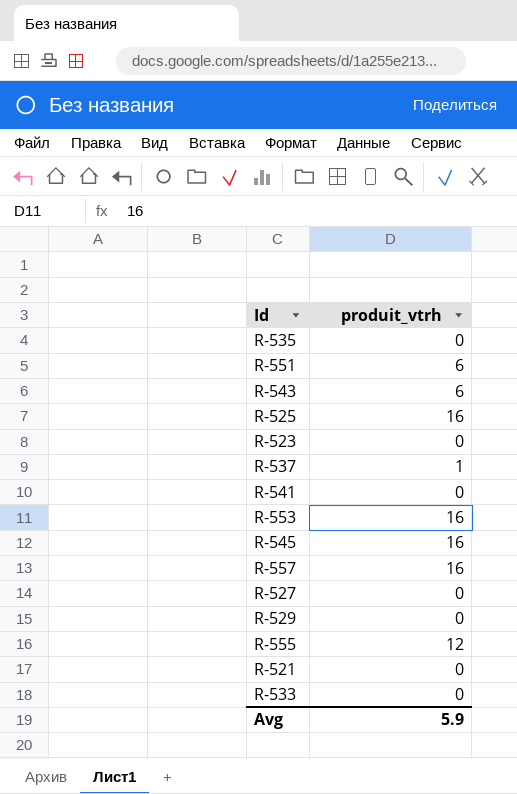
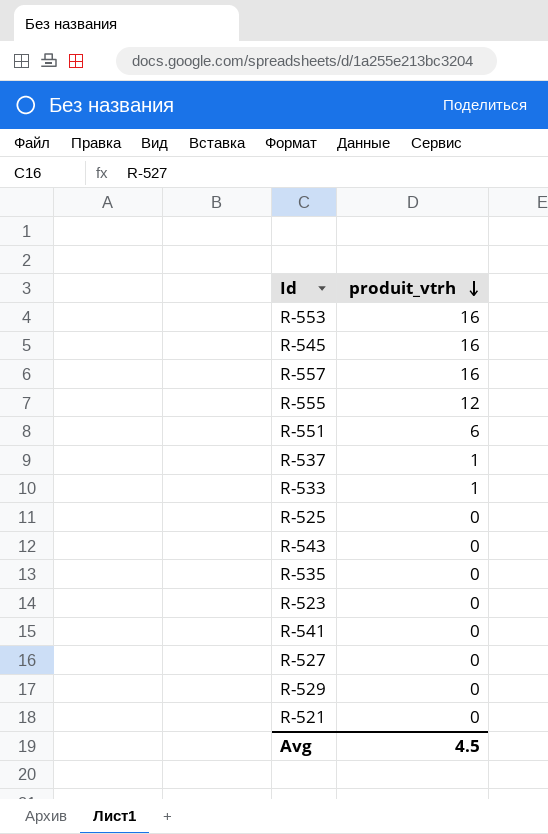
row order: none -> produit_vtrh descending
R-533 | produit_vtrh: 0 -> 1
R-525 | produit_vtrh: 16 -> 0
R-543 | produit_vtrh: 6 -> 0
Avg | produit_vtrh: 5.9 -> 4.5

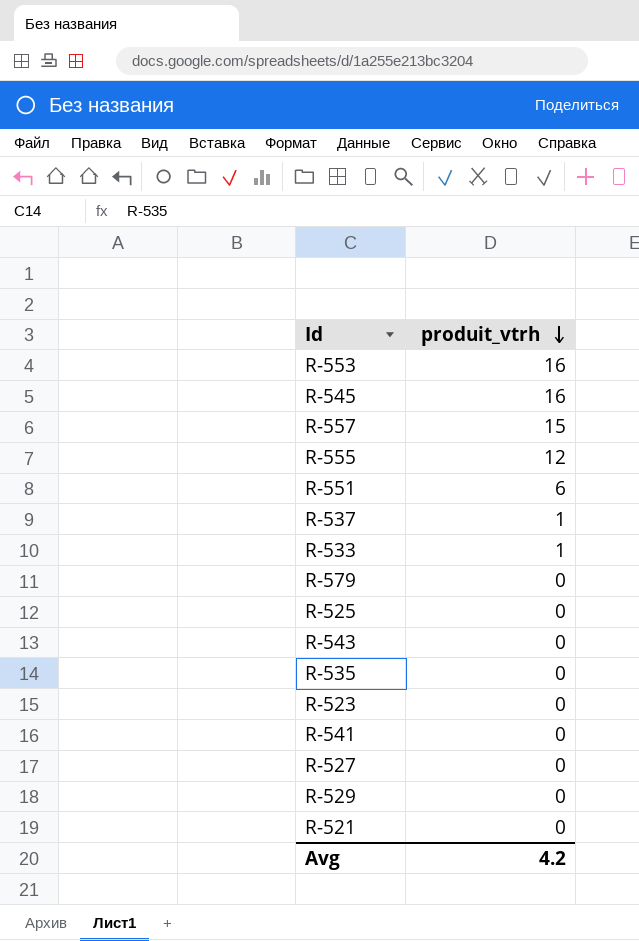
R-557 | produit_vtrh: 16 -> 15
row R-579: none -> 0
Avg | produit_vtrh: 4.5 -> 4.2

